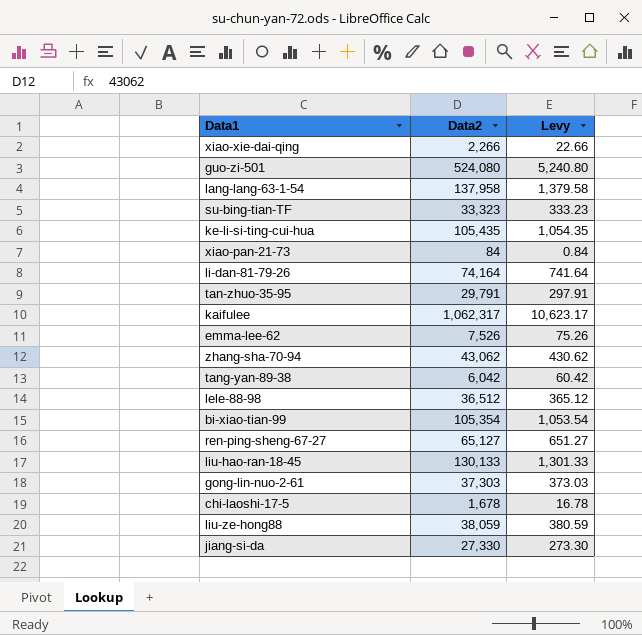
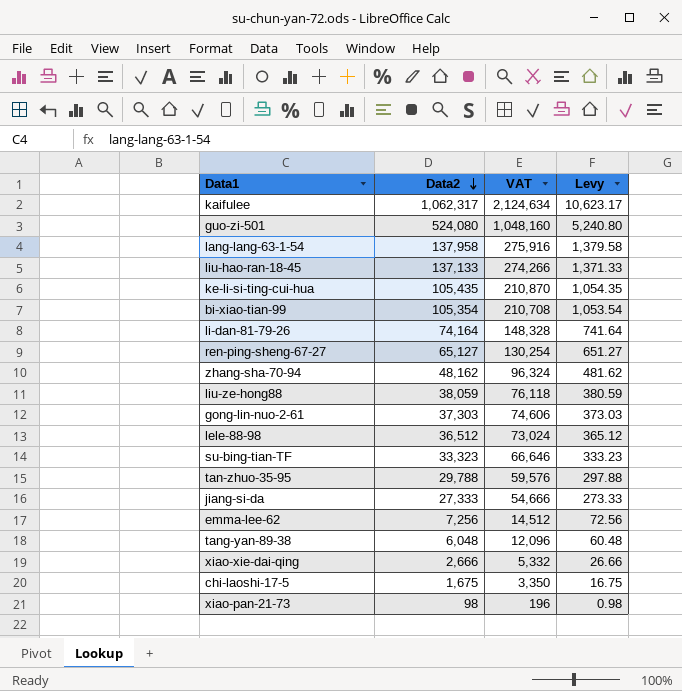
row order: none -> Data2 descending
column VAT | formula: none -> [Data2] * 2
liu-hao-ran-18-45 | Data2: 130,133 -> 137,133
liu-hao-ran-18-45 | Levy: 1,301.33 -> 1,371.33
zhang-sha-70-94 | Data2: 43,062 -> 48,162
zhang-sha-70-94 | Levy: 430.62 -> 481.62
tan-zhuo-35-95 | Data2: 29,791 -> 29,788
tan-zhuo-35-95 | Levy: 297.91 -> 297.88
jiang-si-da | Data2: 27,330 -> 27,333
jiang-si-da | Levy: 273.30 -> 273.33
emma-lee-62 | Data2: 7,526 -> 7,256
emma-lee-62 | Levy: 75.26 -> 72.56
tang-yan-89-38 | Data2: 6,042 -> 6,048
tang-yan-89-38 | Levy: 60.42 -> 60.48
xiao-xie-dai-qing | Data2: 2,266 -> 2,666
xiao-xie-dai-qing | Levy: 22.66 -> 26.66
chi-laoshi-17-5 | Data2: 1,678 -> 1,675
chi-laoshi-17-5 | Levy: 16.78 -> 16.75
xiao-pan-21-73 | Data2: 84 -> 98
xiao-pan-21-73 | Levy: 0.84 -> 0.98

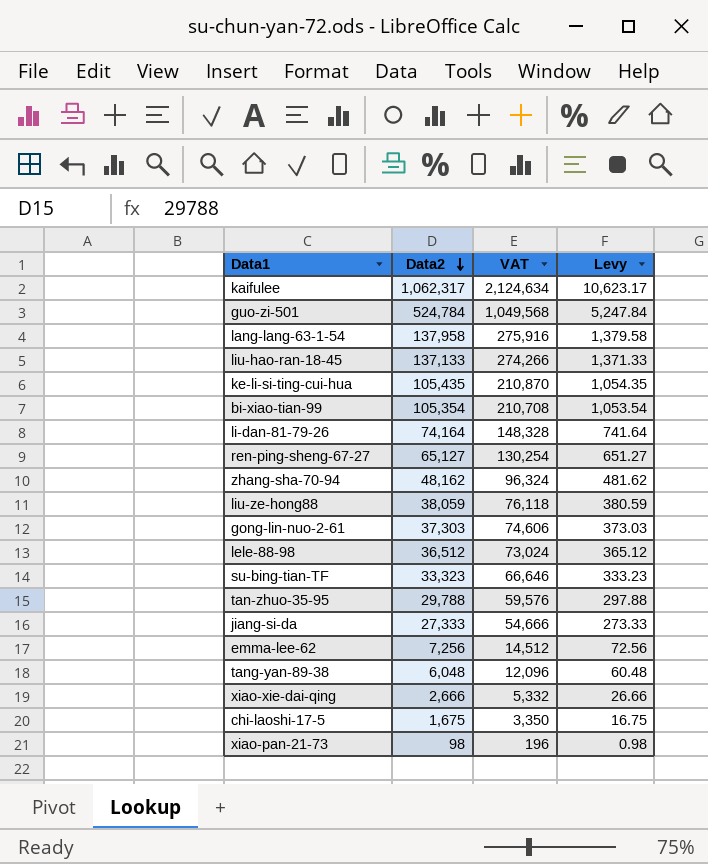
guo-zi-501 | Data2: 524,080 -> 524,784
guo-zi-501 | VAT: 1,048,160 -> 1,049,568
guo-zi-501 | Levy: 5,240.80 -> 5,247.84

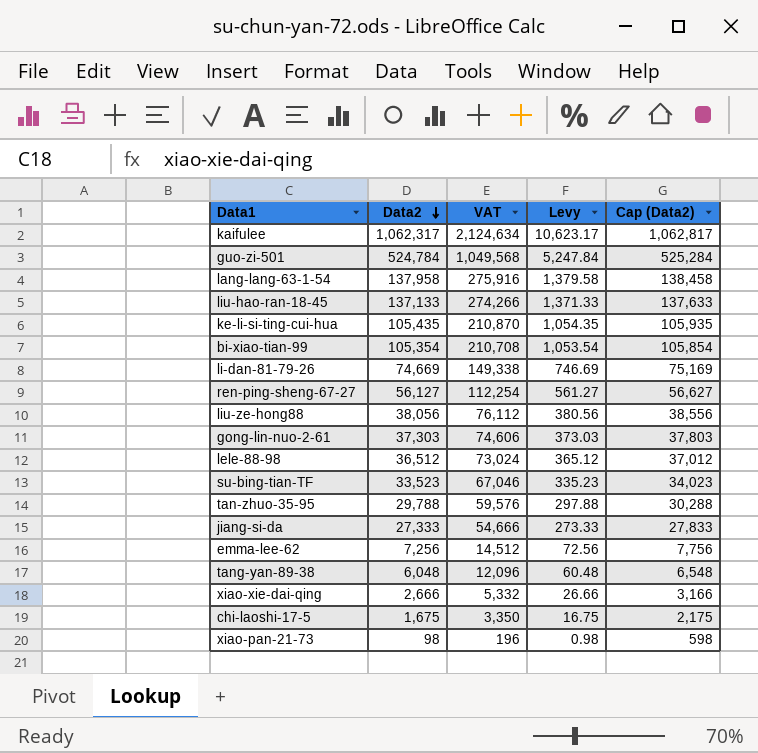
column Cap (Data2) | formula: none -> [Data2] + 500
row zhang-sha-70-94: 48,162 | 96,324 | 481.62 -> none
li-dan-81-79-26 | Data2: 74,164 -> 74,669
li-dan-81-79-26 | VAT: 148,328 -> 149,338
li-dan-81-79-26 | Levy: 741.64 -> 746.69
ren-ping-sheng-67-27 | Data2: 65,127 -> 56,127
ren-ping-sheng-67-27 | VAT: 130,254 -> 112,254
ren-ping-sheng-67-27 | Levy: 651.27 -> 561.27
liu-ze-hong88 | Data2: 38,059 -> 38,056
liu-ze-hong88 | VAT: 76,118 -> 76,112
liu-ze-hong88 | Levy: 380.59 -> 380.56
su-bing-tian-TF | Data2: 33,323 -> 33,523
su-bing-tian-TF | VAT: 66,646 -> 67,046
su-bing-tian-TF | Levy: 333.23 -> 335.23

